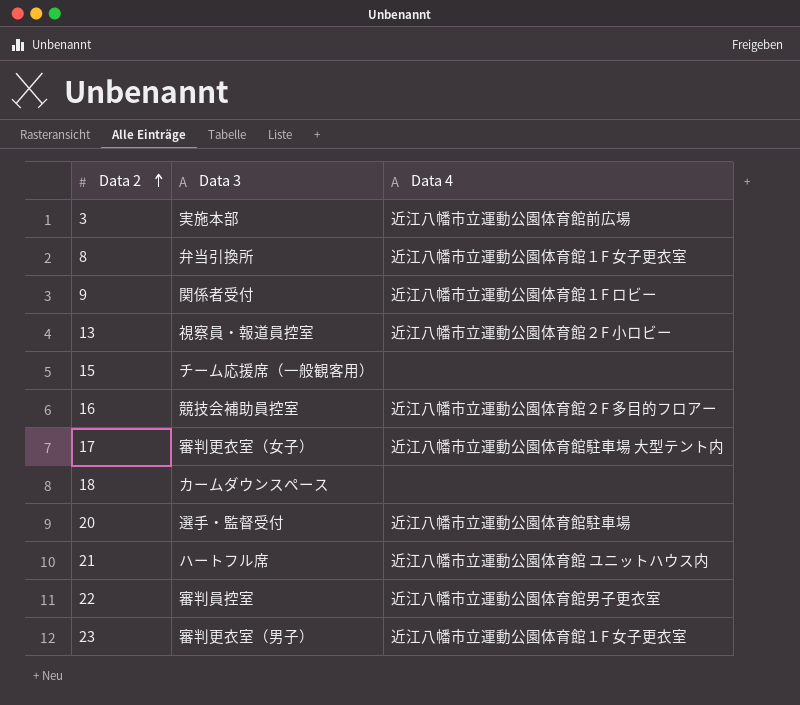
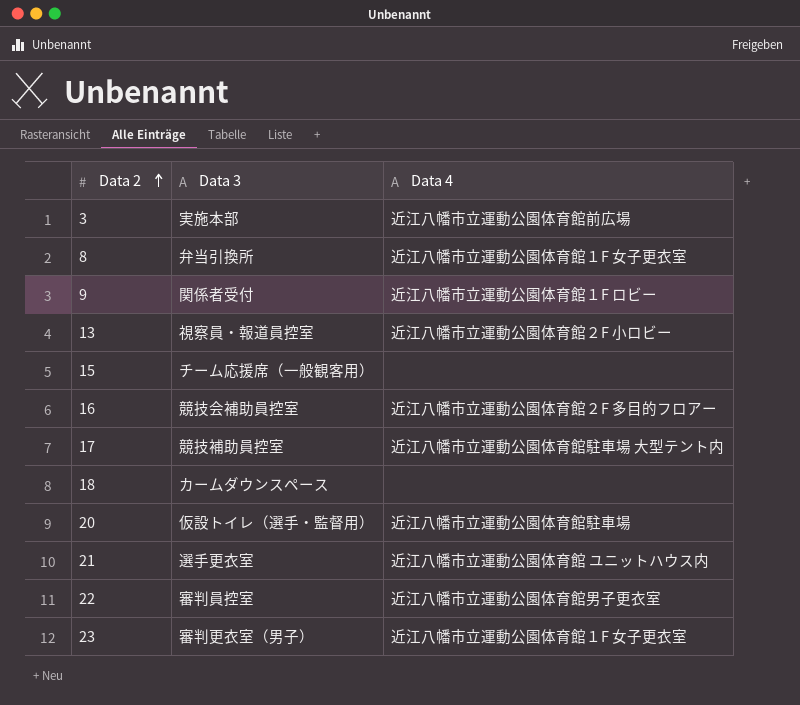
17 | Data 3: 審判更衣室（女子） -> 競技補助員控室
20 | Data 3: 選手・監督受付 -> 仮設トイレ（選手・監督用）
21 | Data 3: ハートフル席 -> 選手更衣室

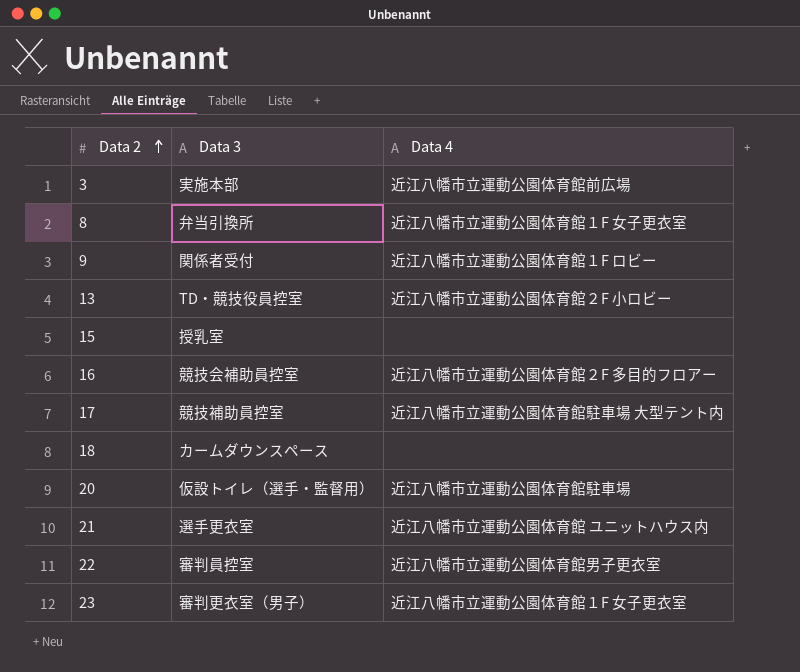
13 | Data 3: 視察員・報道員控室 -> TD・競技役員控室
15 | Data 3: チーム応援席（一般観客用） -> 授乳室

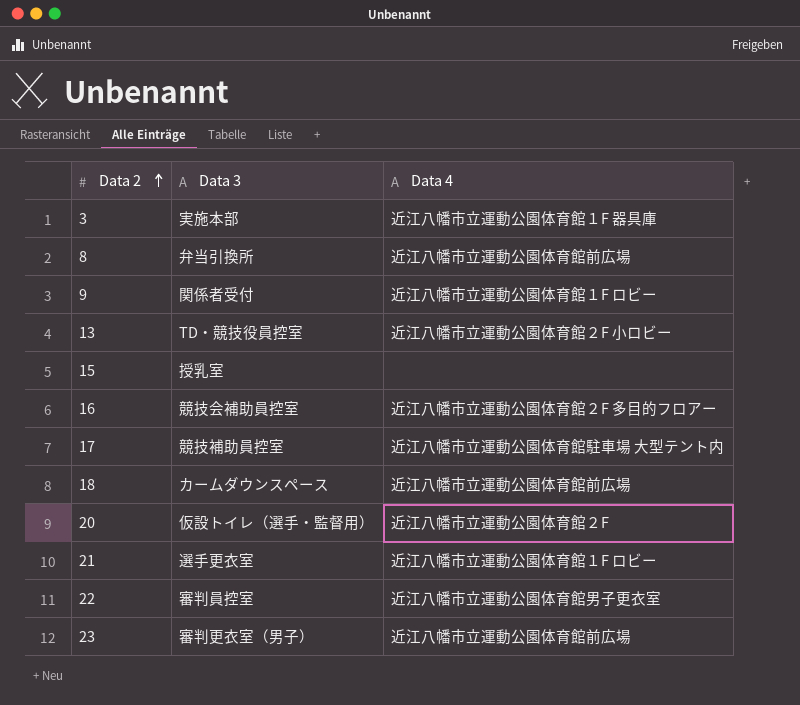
3 | Data 4: 近江八幡市立運動公園体育館前広場 -> 近江八幡市立運動公園体育館１F 器具庫
8 | Data 4: 近江八幡市立運動公園体育館１F 女子更衣室 -> 近江八幡市立運動公園体育館前広場
18 | Data 4: none -> 近江八幡市立運動公園体育館前広場
20 | Data 4: 近江八幡市立運動公園体育館駐車場 -> 近江八幡市立運動公園体育館２F
21 | Data 4: 近江八幡市立運動公園体育館 ユニットハウス内 -> 近江八幡市立運動公園体育館１F ロビー
23 | Data 4: 近江八幡市立運動公園体育館１F 女子更衣室 -> 近江八幡市立運動公園体育館前広場

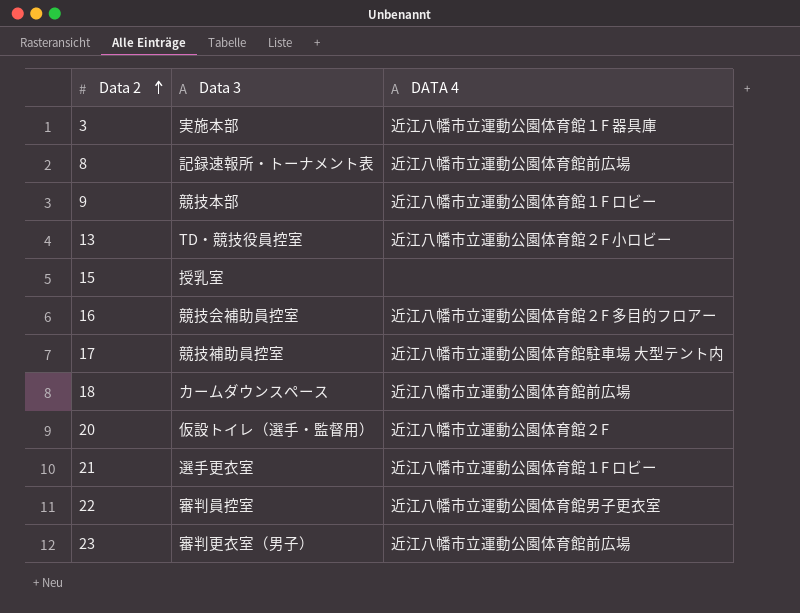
column name: Data 4 -> DATA 4
8 | Data 3: 弁当引換所 -> 記録速報所・トーナメント表
9 | Data 3: 関係者受付 -> 競技本部

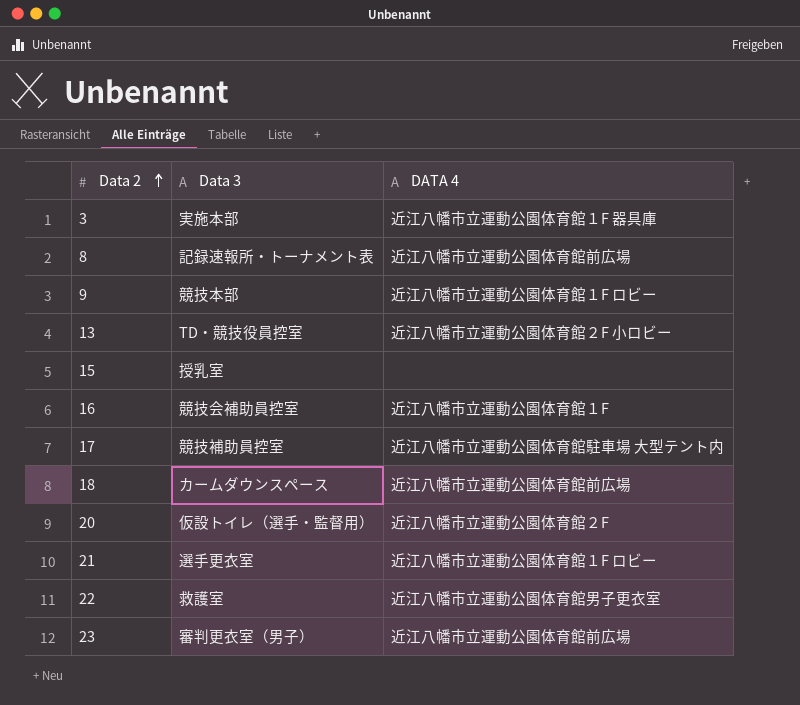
16 | DATA 4: 近江八幡市立運動公園体育館２F 多目的フロアー -> 近江八幡市立運動公園体育館１F
22 | Data 3: 審判員控室 -> 救護室

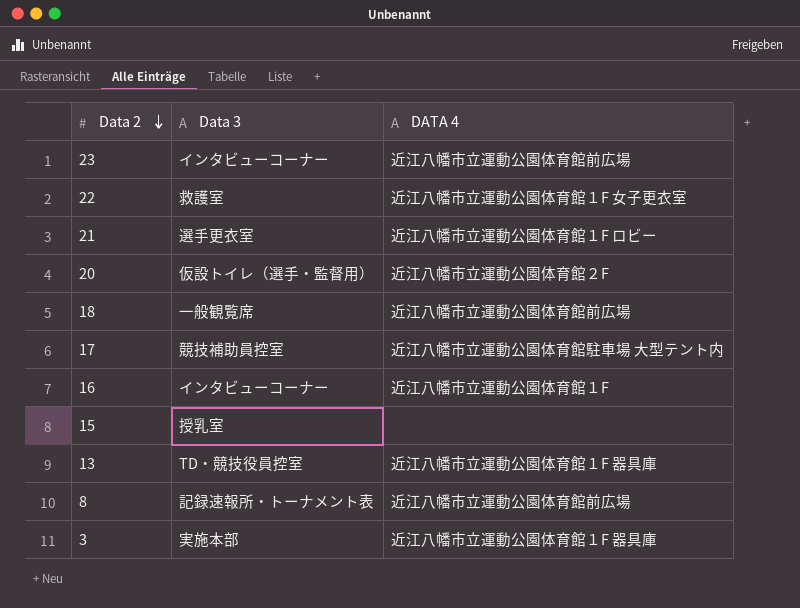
row order: Data 2 ascending -> Data 2 descending
row 9: 競技本部 | 近江八幡市立運動公園体育館１F ロビー -> none
23 | Data 3: 審判更衣室（男子） -> インタビューコーナー
22 | DATA 4: 近江八幡市立運動公園体育館男子更衣室 -> 近江八幡市立運動公園体育館１F 女子更衣室
18 | Data 3: カームダウンスペース -> 一般観覧席
16 | Data 3: 競技会補助員控室 -> インタビューコーナー
13 | DATA 4: 近江八幡市立運動公園体育館２F 小ロビー -> 近江八幡市立運動公園体育館１F 器具庫

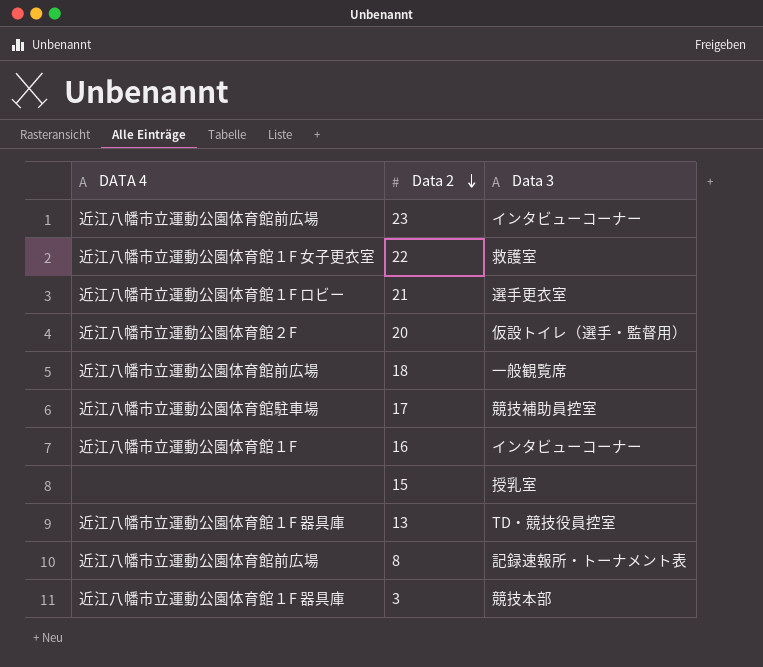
column DATA 4 | position: 3 -> 1
17 | DATA 4: 近江八幡市立運動公園体育館駐車場 大型テント内 -> 近江八幡市立運動公園体育館駐車場
3 | Data 3: 実施本部 -> 競技本部

